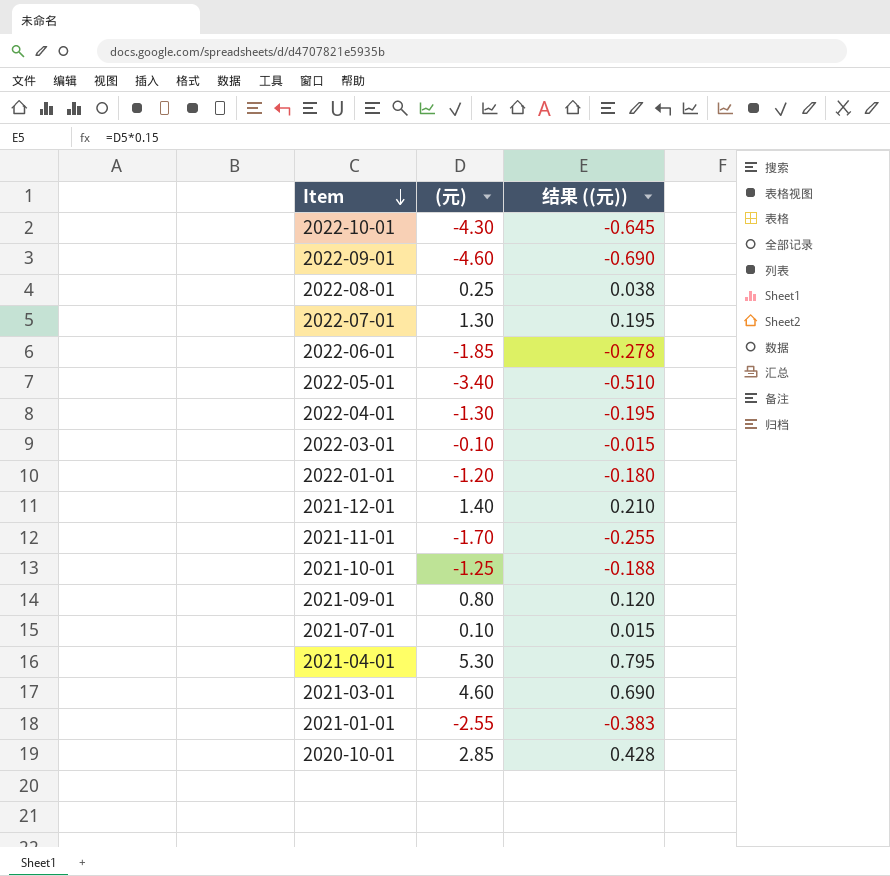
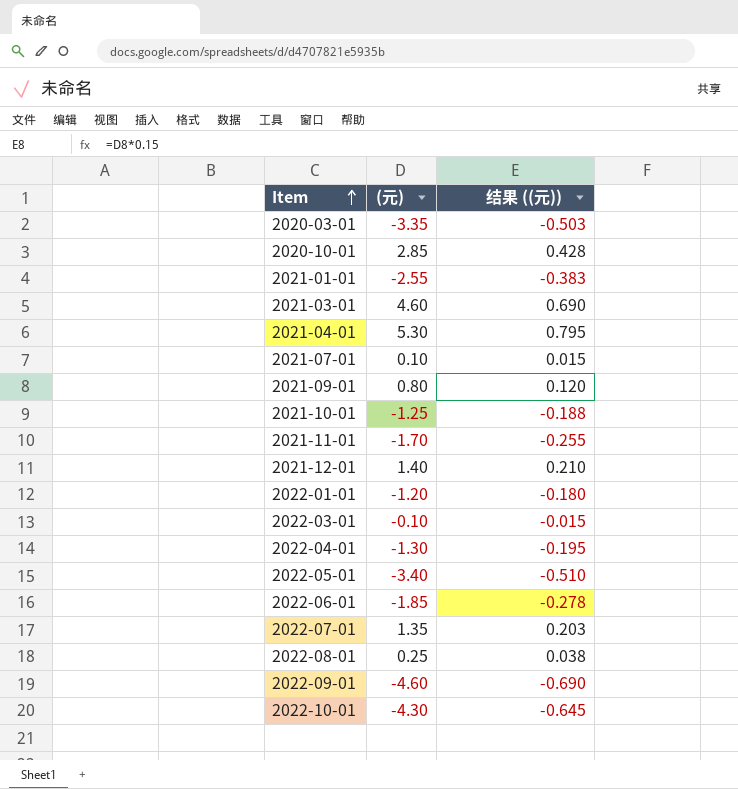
row order: Item descending -> Item ascending
row 2020-03-01: none -> -3.35 | -0.503
2022-07-01 | (元): 1.30 -> 1.35
2022-07-01 | 结果 ((元)): 0.195 -> 0.203

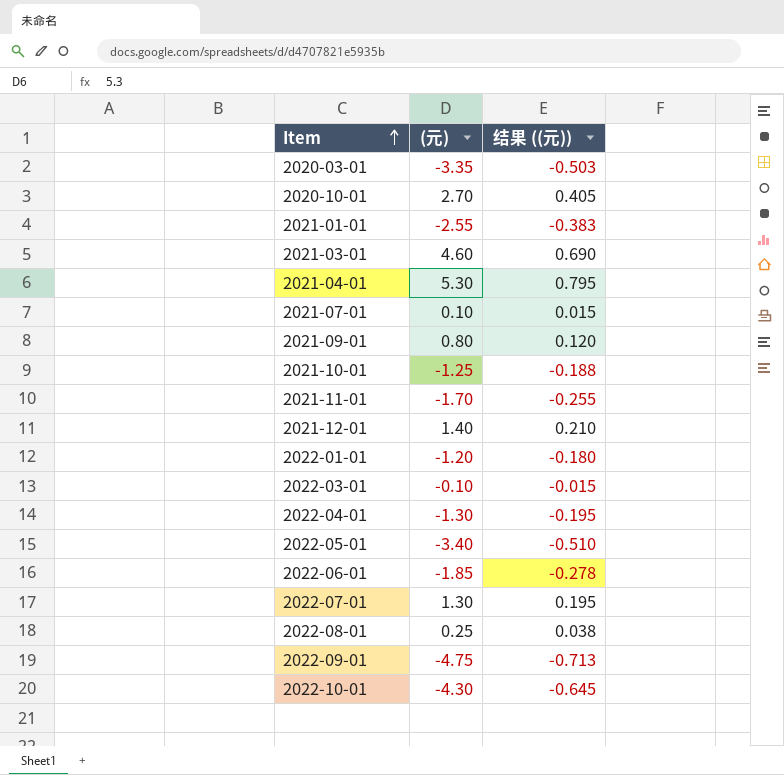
2020-10-01 | (元): 2.85 -> 2.70
2020-10-01 | 结果 ((元)): 0.428 -> 0.405
2022-07-01 | (元): 1.35 -> 1.30
2022-07-01 | 结果 ((元)): 0.203 -> 0.195
2022-09-01 | (元): -4.60 -> -4.75
2022-09-01 | 结果 ((元)): -0.690 -> -0.713

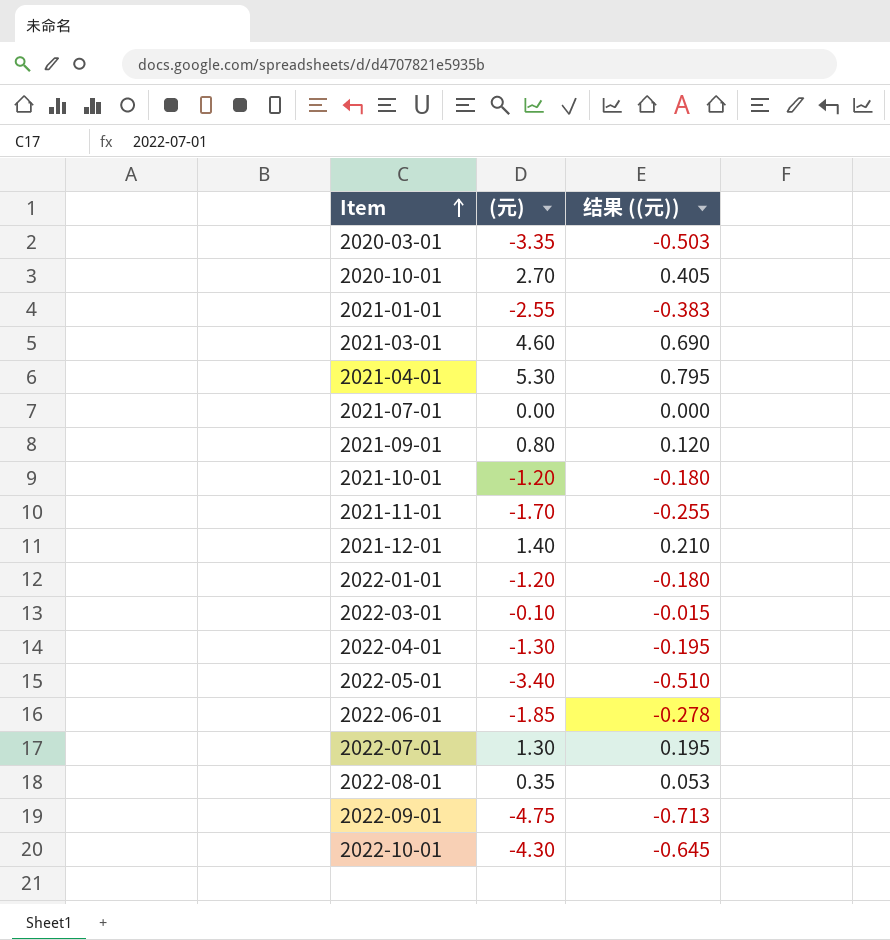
2021-07-01 | (元): 0.10 -> 0.00
2021-07-01 | 结果 ((元)): 0.015 -> 0.000
2021-10-01 | (元): -1.25 -> -1.20
2021-10-01 | 结果 ((元)): -0.188 -> -0.180
2022-08-01 | (元): 0.25 -> 0.35
2022-08-01 | 结果 ((元)): 0.038 -> 0.053

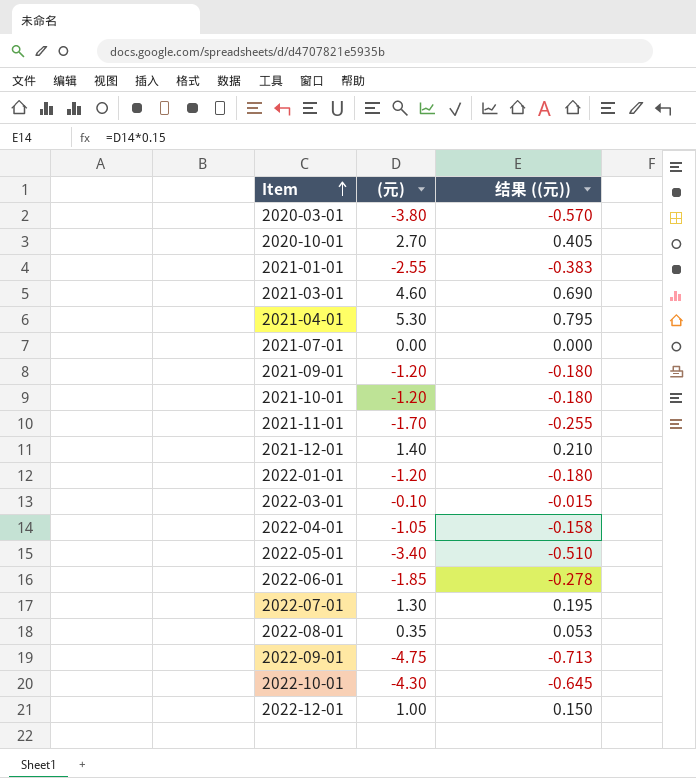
2020-03-01 | (元): -3.35 -> -3.80
2020-03-01 | 结果 ((元)): -0.503 -> -0.570
2021-09-01 | (元): 0.80 -> -1.20
2021-09-01 | 结果 ((元)): 0.120 -> -0.180
2022-04-01 | (元): -1.30 -> -1.05
2022-04-01 | 结果 ((元)): -0.195 -> -0.158
row 2022-12-01: none -> 1.00 | 0.150

